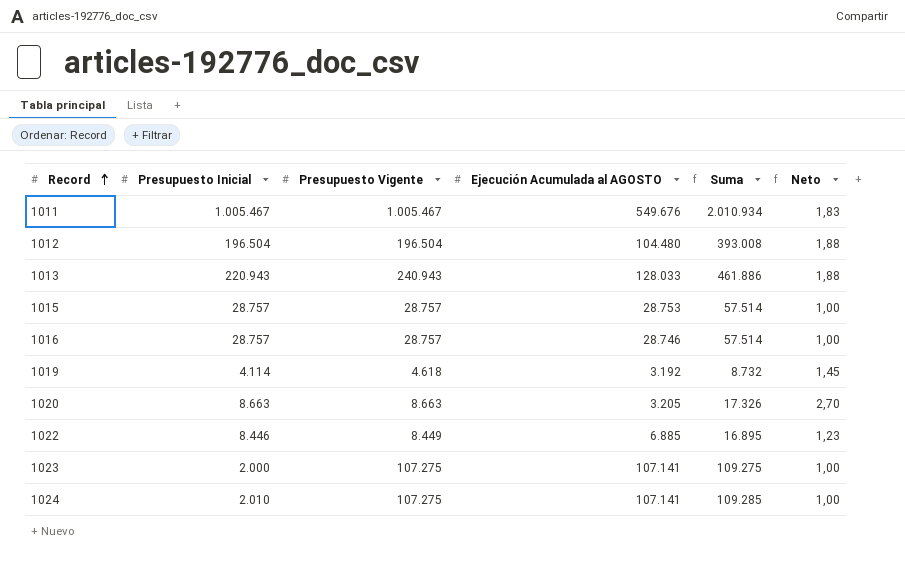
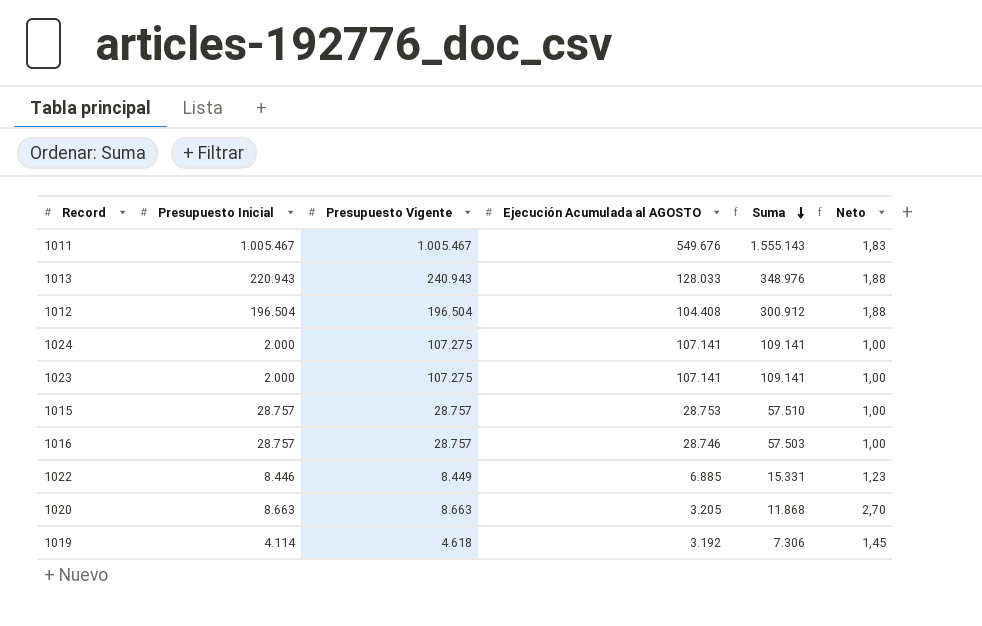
row order: Record ascending -> Suma descending
column Suma | formula: [Presupuesto Inicial] + [Presupuesto Vigente] -> [Presupuesto Inicial] + [Ejecución Acumulada al AGOSTO]
1012 | Ejecución Acumulada al AGOSTO: 104.480 -> 104.408
1024 | Presupuesto Inicial: 2.010 -> 2.000

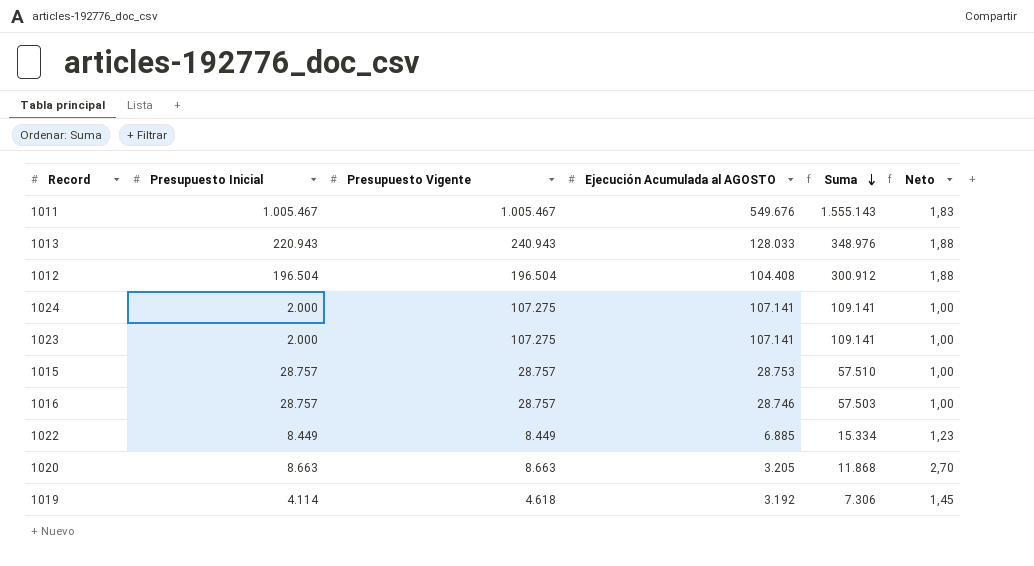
1022 | Presupuesto Inicial: 8.446 -> 8.449
1022 | Suma: 15.331 -> 15.334

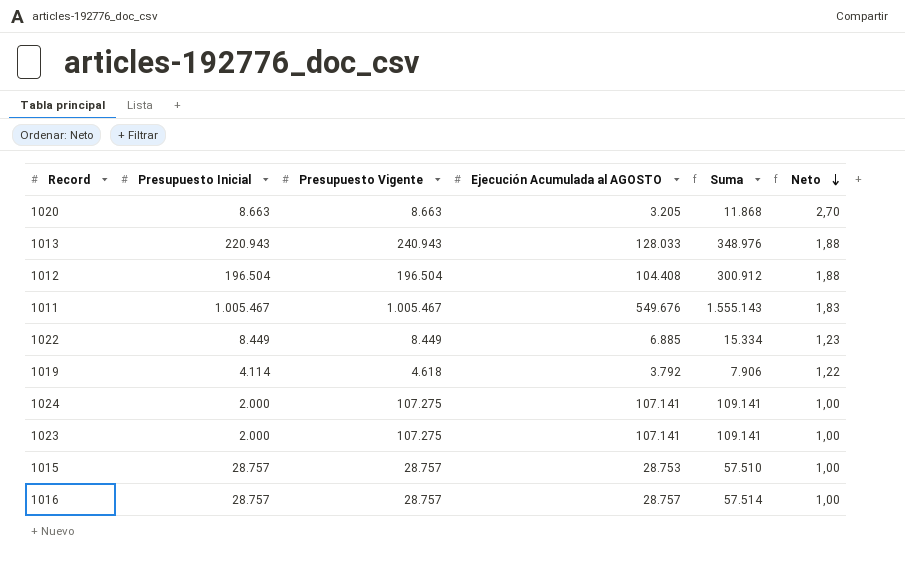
row order: Suma descending -> Neto descending
1019 | Ejecución Acumulada al AGOSTO: 3.192 -> 3.792
1019 | Suma: 7.306 -> 7.906
1019 | Neto: 1,45 -> 1,22
1016 | Ejecución Acumulada al AGOSTO: 28.746 -> 28.757
1016 | Suma: 57.503 -> 57.514

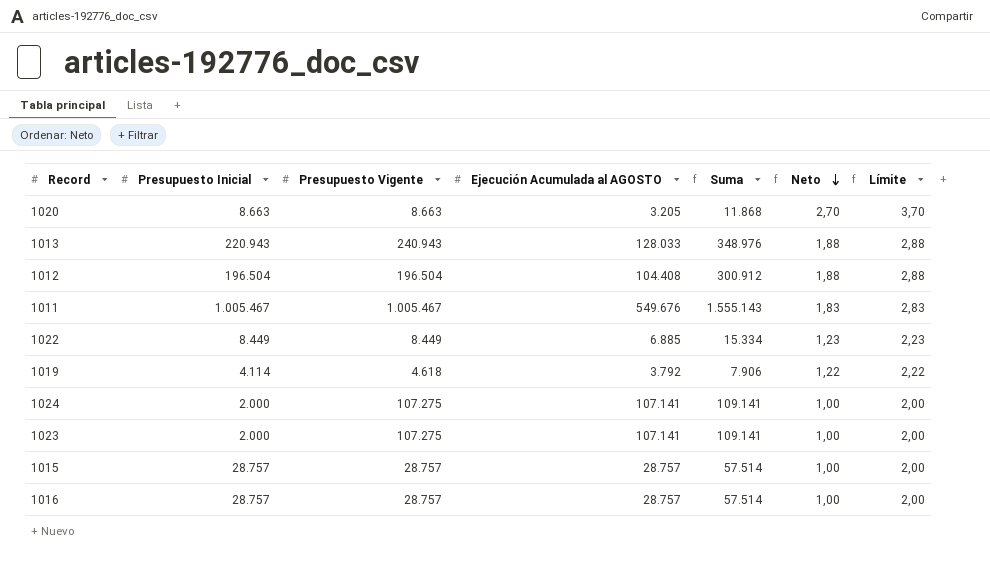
column Límite | formula: none -> [Neto] + 1
1015 | Ejecución Acumulada al AGOSTO: 28.753 -> 28.757
1015 | Suma: 57.510 -> 57.514

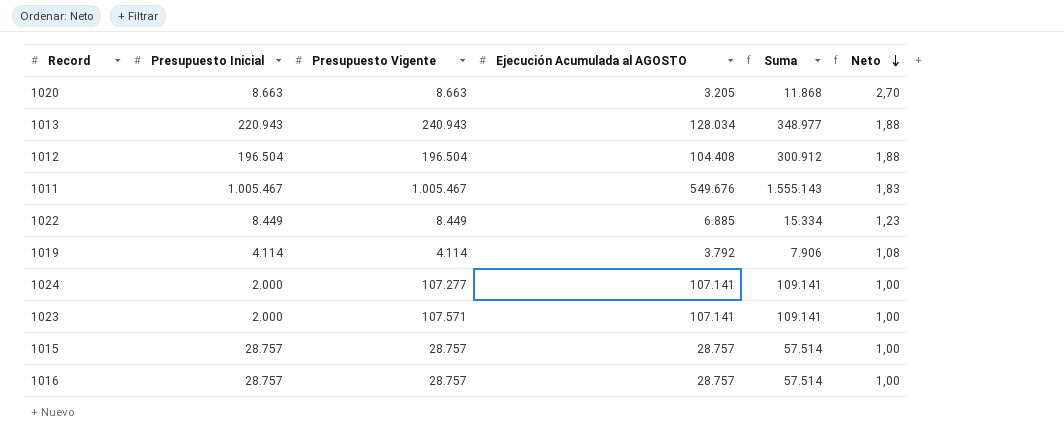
column Límite | formula: [Neto] + 1 -> none
1013 | Ejecución Acumulada al AGOSTO: 128.033 -> 128.034
1013 | Suma: 348.976 -> 348.977
1019 | Presupuesto Vigente: 4.618 -> 4.114
1019 | Neto: 1,22 -> 1,08
1024 | Presupuesto Vigente: 107.275 -> 107.277
1023 | Presupuesto Vigente: 107.275 -> 107.571

